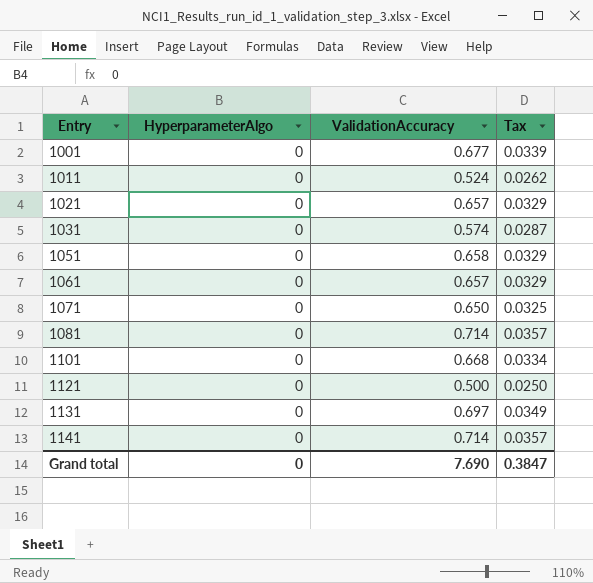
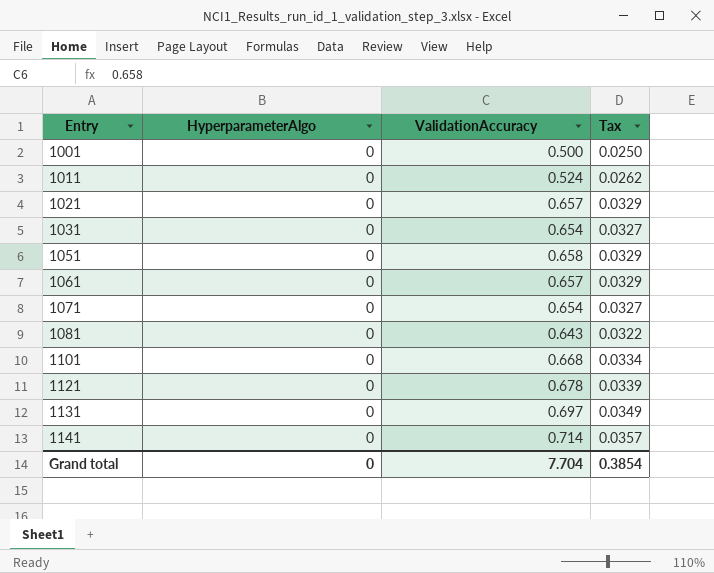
1001 | ValidationAccuracy: 0.677 -> 0.500
1001 | Tax: 0.0339 -> 0.0250
1031 | ValidationAccuracy: 0.574 -> 0.654
1031 | Tax: 0.0287 -> 0.0327
1071 | ValidationAccuracy: 0.650 -> 0.654
1071 | Tax: 0.0325 -> 0.0327
1081 | ValidationAccuracy: 0.714 -> 0.643
1081 | Tax: 0.0357 -> 0.0322
1121 | ValidationAccuracy: 0.500 -> 0.678
1121 | Tax: 0.0250 -> 0.0339
Grand total | ValidationAccuracy: 7.690 -> 7.704
Grand total | Tax: 0.3847 -> 0.3854

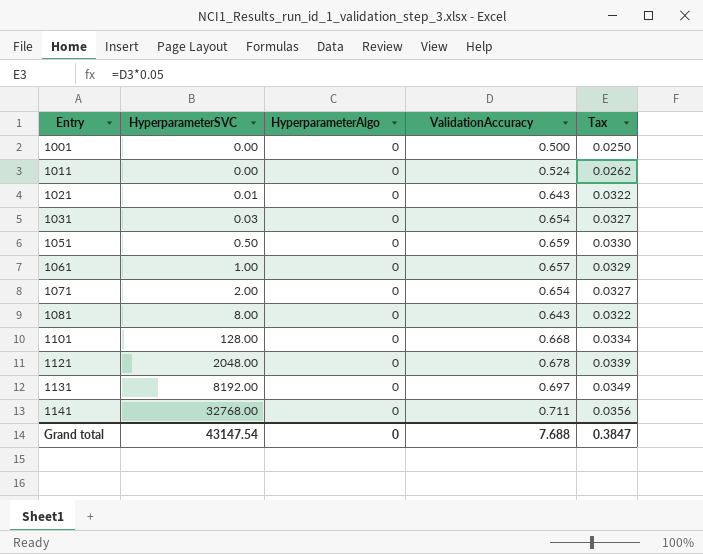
column HyperparameterSVC | position: none -> 2
1021 | ValidationAccuracy: 0.657 -> 0.643
1021 | Tax: 0.0329 -> 0.0322
1051 | ValidationAccuracy: 0.658 -> 0.659
1051 | Tax: 0.0329 -> 0.0330
1141 | ValidationAccuracy: 0.714 -> 0.711
1141 | Tax: 0.0357 -> 0.0356
Grand total | ValidationAccuracy: 7.704 -> 7.688
Grand total | Tax: 0.3854 -> 0.3847

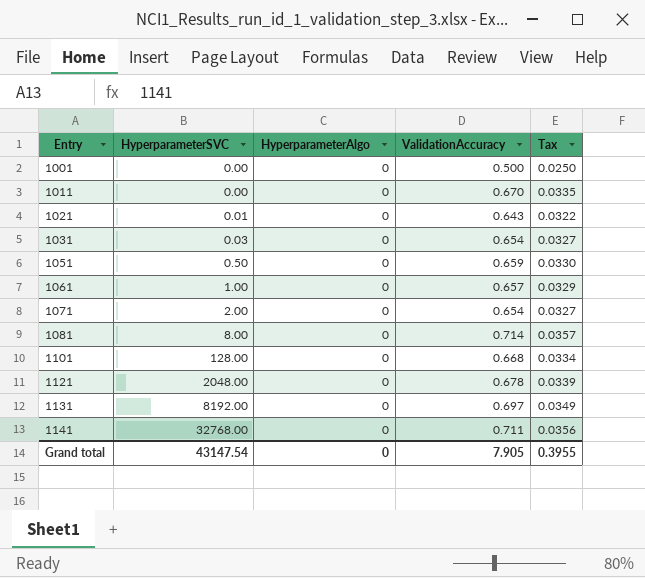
1011 | ValidationAccuracy: 0.524 -> 0.670
1011 | Tax: 0.0262 -> 0.0335
1081 | ValidationAccuracy: 0.643 -> 0.714
1081 | Tax: 0.0322 -> 0.0357
Grand total | ValidationAccuracy: 7.688 -> 7.905
Grand total | Tax: 0.3847 -> 0.3955

